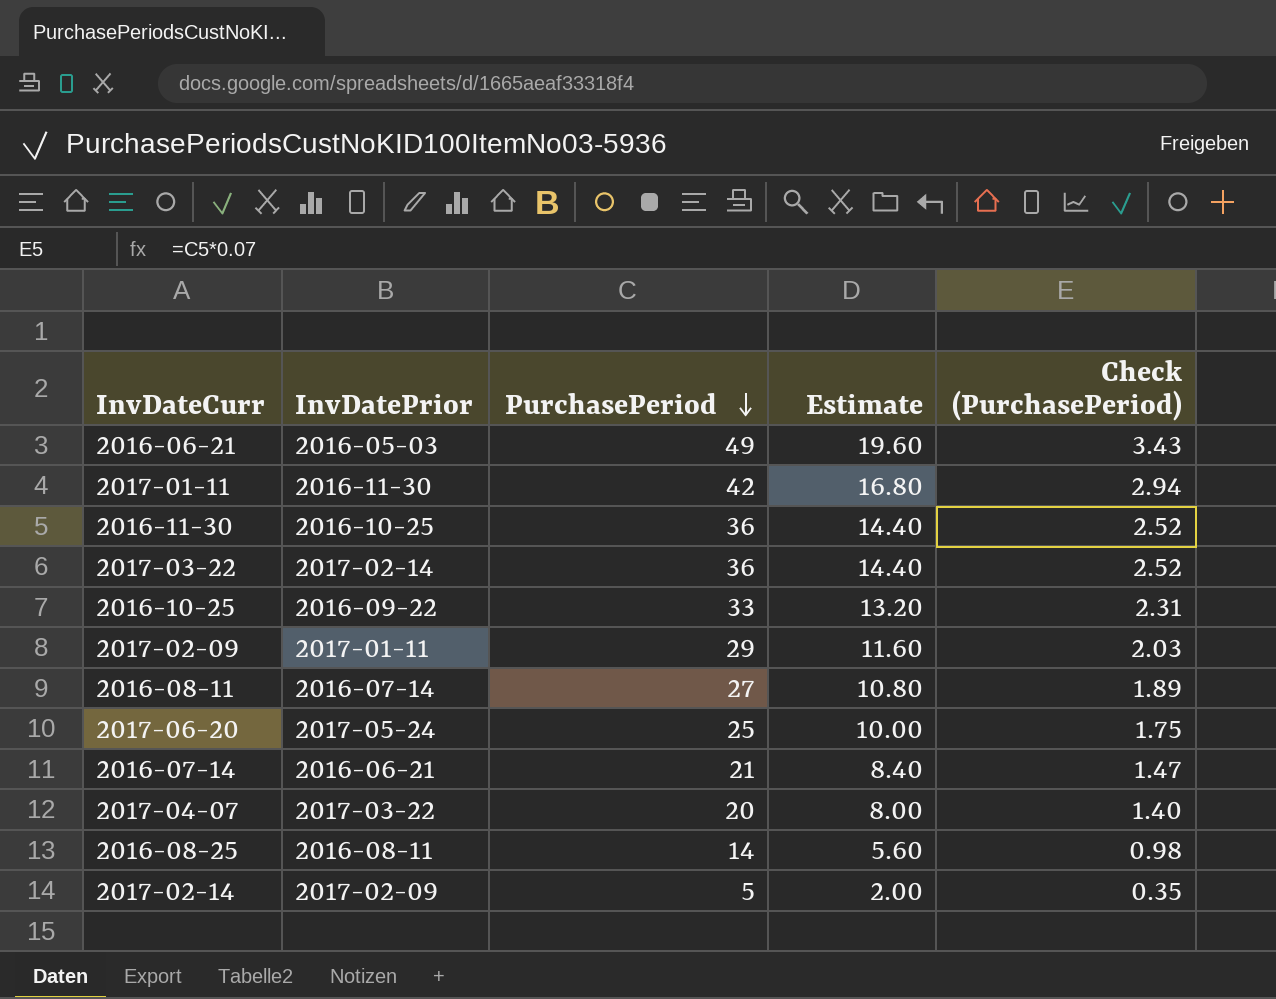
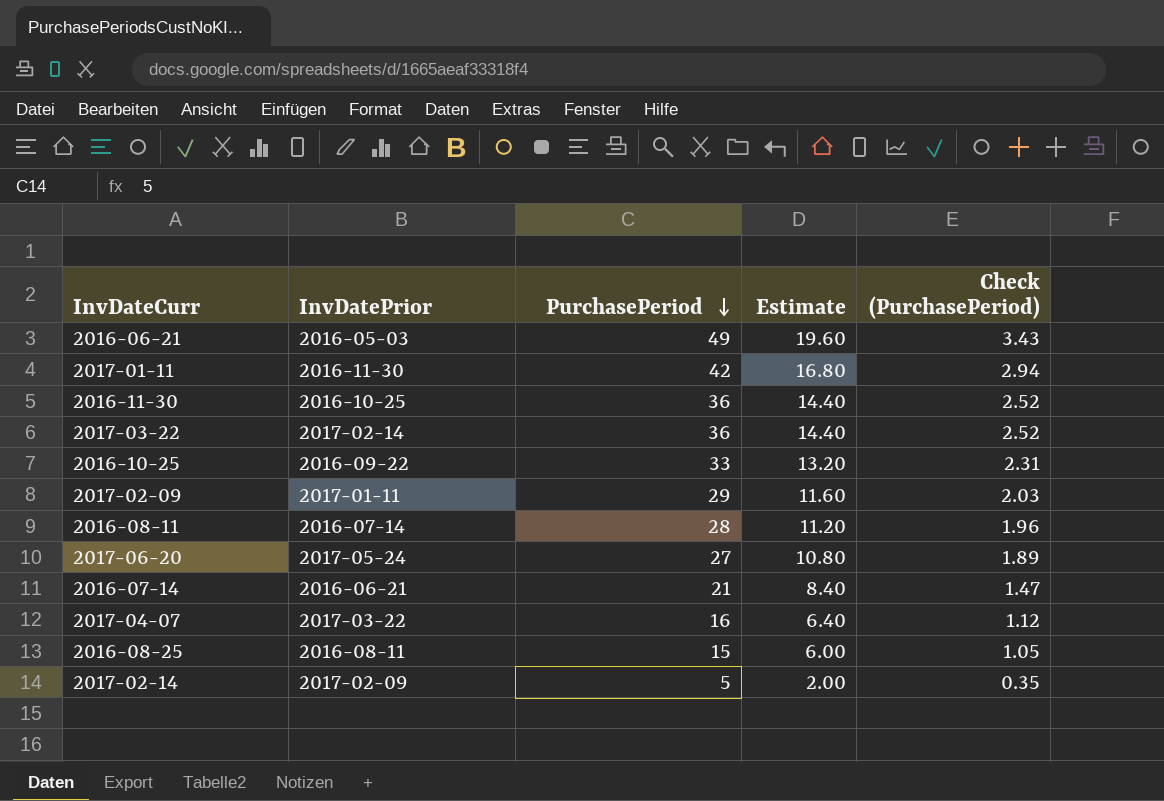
2016-08-11 | PurchasePeriod: 27 -> 28
2016-08-11 | Estimate: 10.80 -> 11.20
2016-08-11 | Check (PurchasePeriod): 1.89 -> 1.96
2017-06-20 | PurchasePeriod: 25 -> 27
2017-06-20 | Estimate: 10.00 -> 10.80
2017-06-20 | Check (PurchasePeriod): 1.75 -> 1.89
2017-04-07 | PurchasePeriod: 20 -> 16
2017-04-07 | Estimate: 8.00 -> 6.40
2017-04-07 | Check (PurchasePeriod): 1.40 -> 1.12
2016-08-25 | PurchasePeriod: 14 -> 15
2016-08-25 | Estimate: 5.60 -> 6.00
2016-08-25 | Check (PurchasePeriod): 0.98 -> 1.05

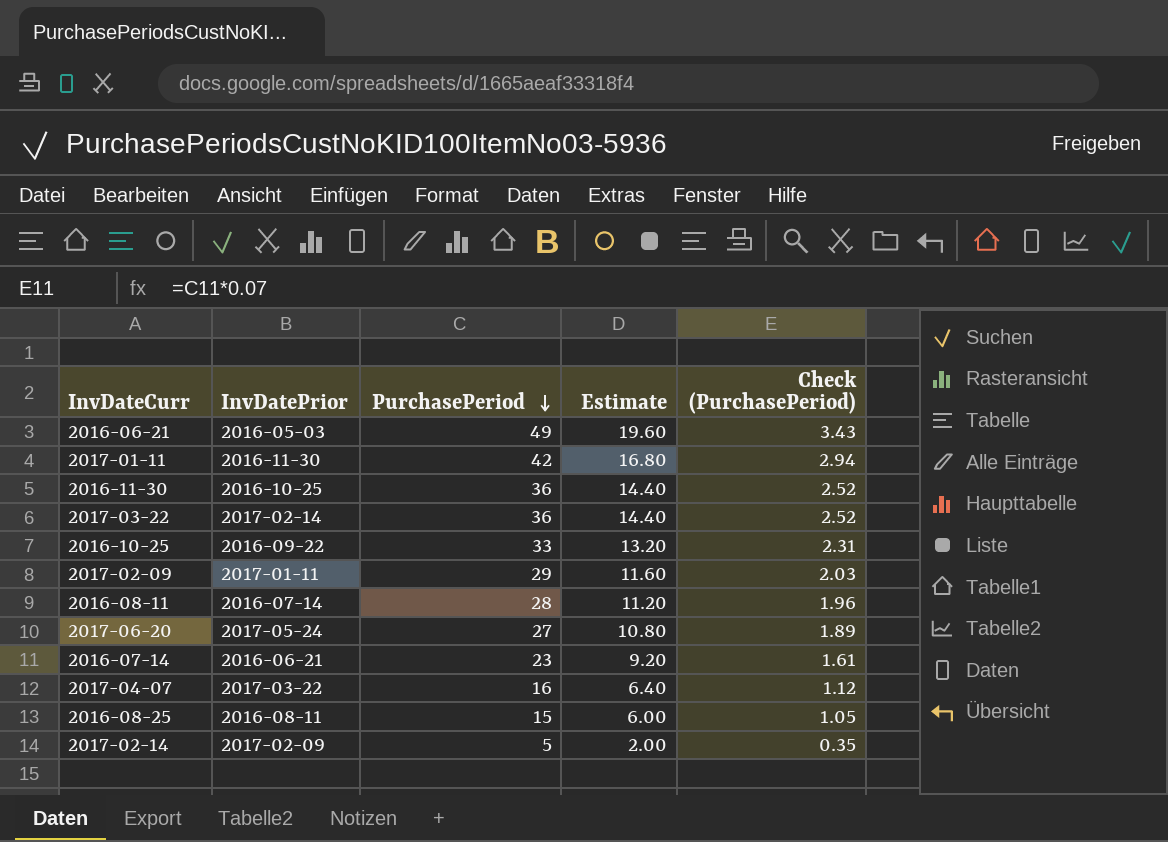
2016-07-14 | PurchasePeriod: 21 -> 23
2016-07-14 | Estimate: 8.40 -> 9.20
2016-07-14 | Check (PurchasePeriod): 1.47 -> 1.61

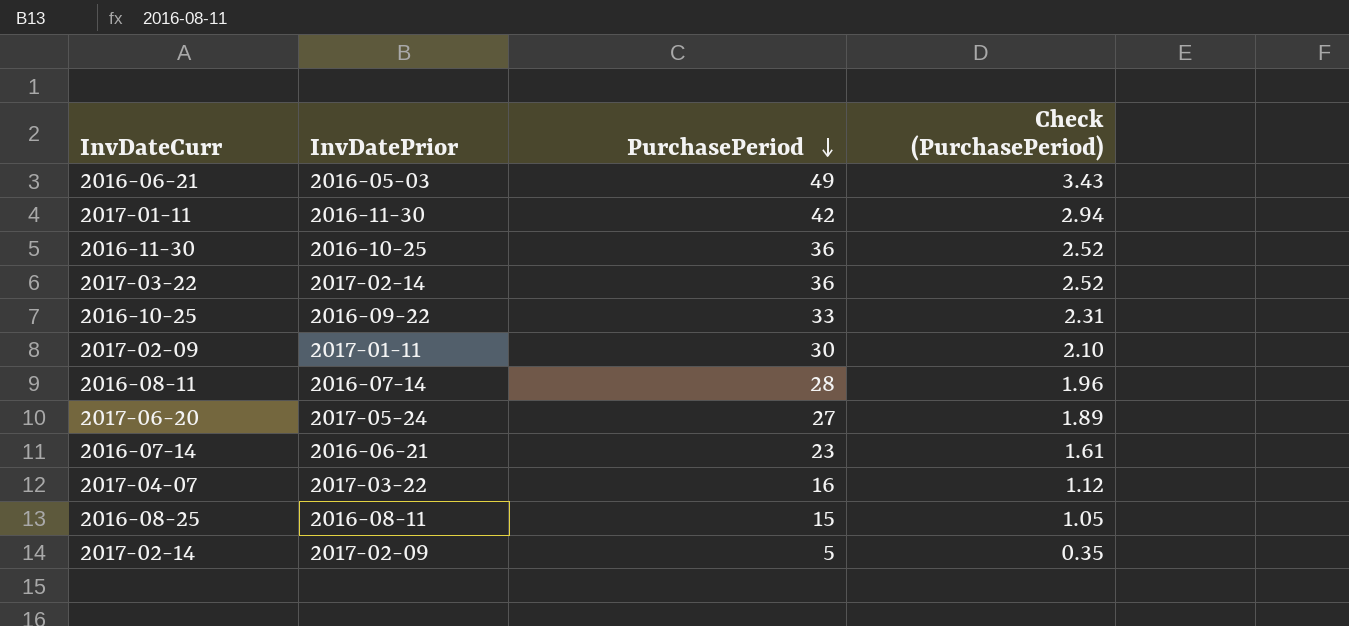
column Estimate | formula: [PurchasePeriod] * 0.4 -> none
2017-02-09 | PurchasePeriod: 29 -> 30
2017-02-09 | Check (PurchasePeriod): 2.03 -> 2.10

